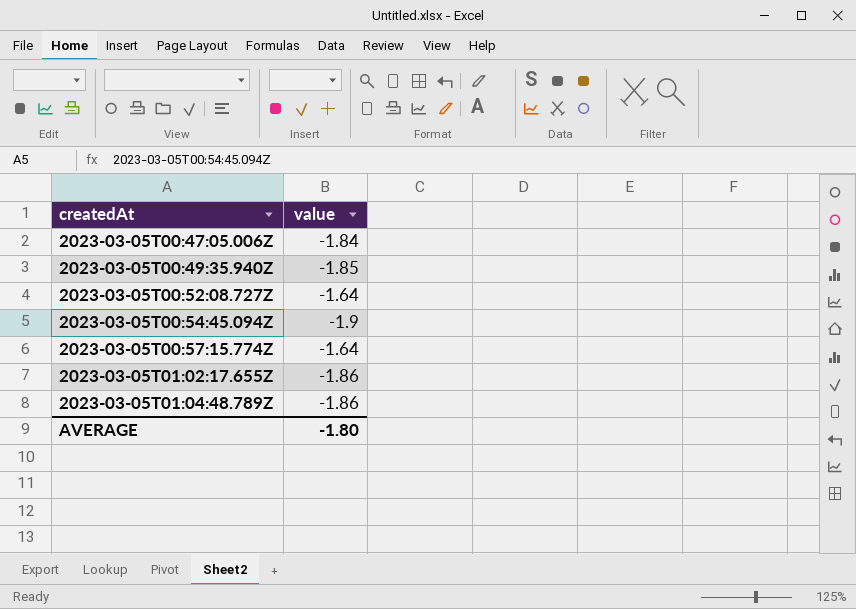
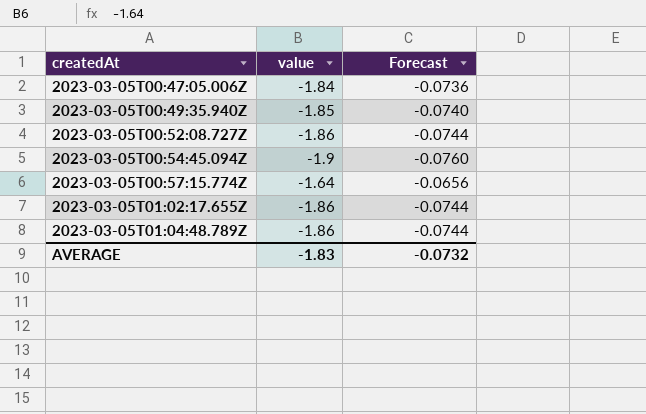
column Forecast | formula: none -> [value] * 0.04
2023-03-05T00:52:08.727Z | value: -1.64 -> -1.86
AVERAGE | value: -1.80 -> -1.83

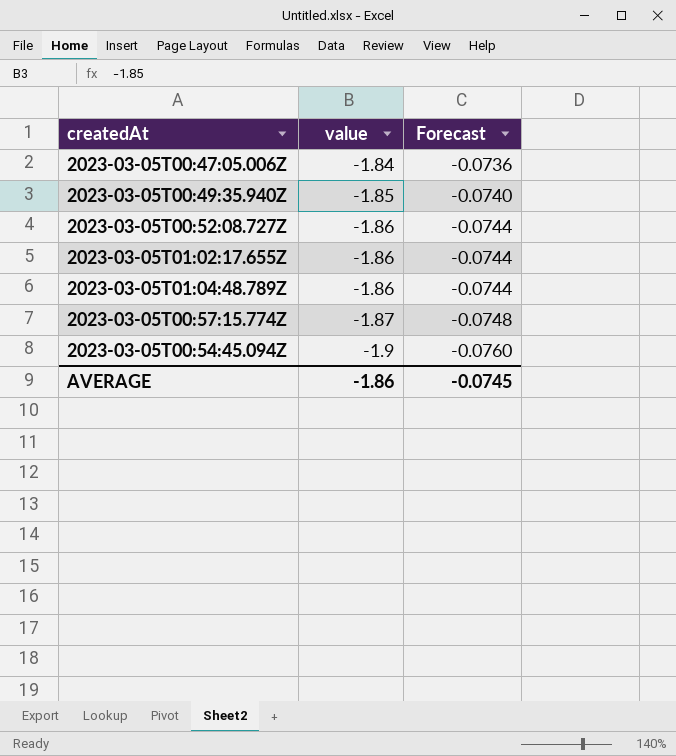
row order: createdAt ascending -> value descending
2023-03-05T00:57:15.774Z | value: -1.64 -> -1.87
2023-03-05T00:57:15.774Z | Forecast: -0.0656 -> -0.0748
AVERAGE | value: -1.83 -> -1.86
AVERAGE | Forecast: -0.0732 -> -0.0745

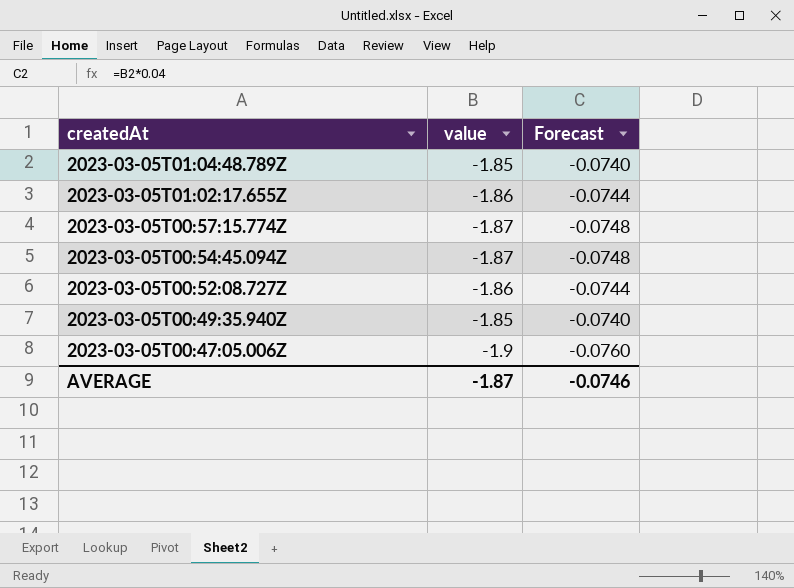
row order: value descending -> createdAt descending
2023-03-05T01:04:48.789Z | value: -1.86 -> -1.85
2023-03-05T01:04:48.789Z | Forecast: -0.0744 -> -0.0740
2023-03-05T00:54:45.094Z | value: -1.9 -> -1.87
2023-03-05T00:54:45.094Z | Forecast: -0.0760 -> -0.0748
2023-03-05T00:47:05.006Z | value: -1.84 -> -1.9
2023-03-05T00:47:05.006Z | Forecast: -0.0736 -> -0.0760
AVERAGE | value: -1.86 -> -1.87
AVERAGE | Forecast: -0.0745 -> -0.0746

